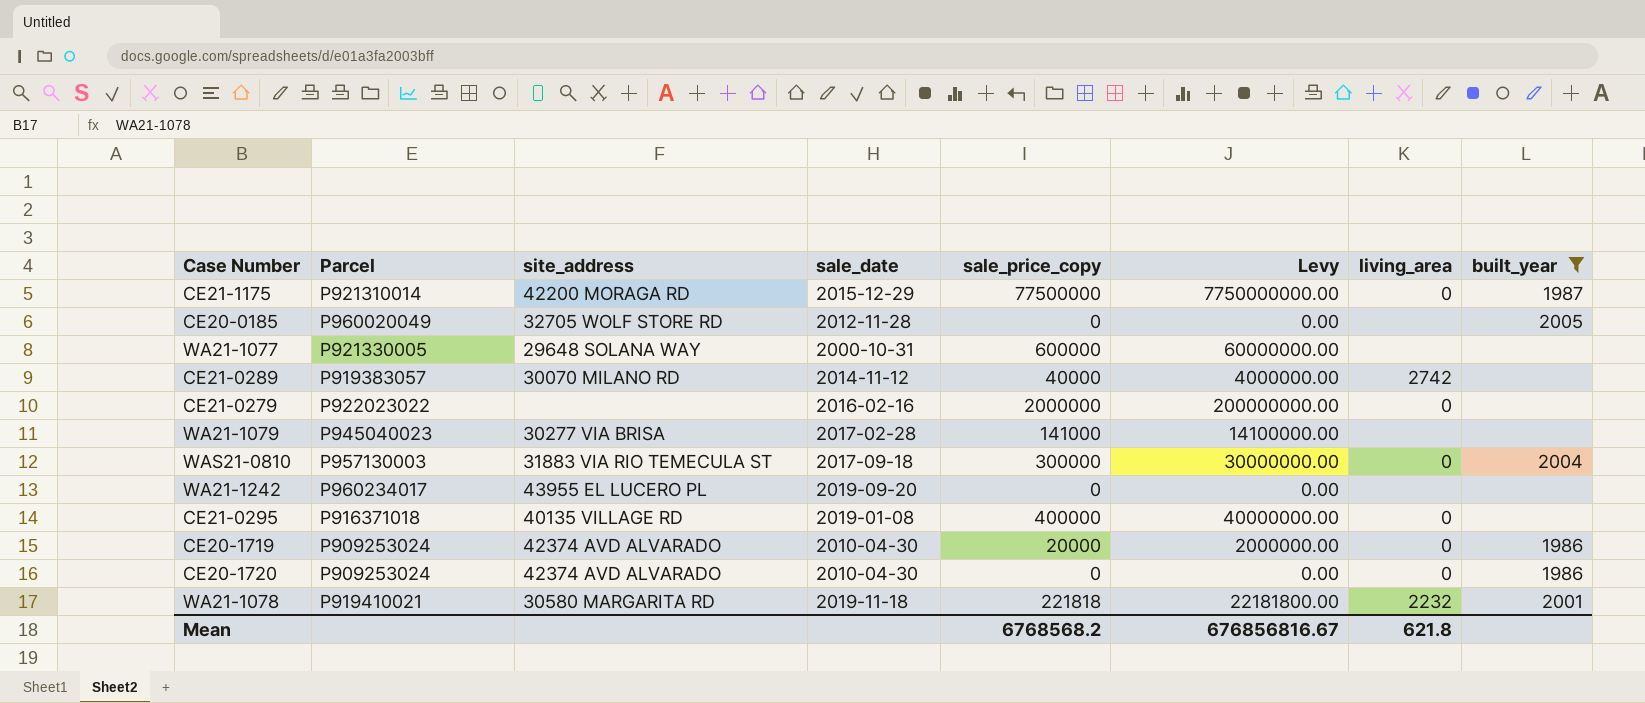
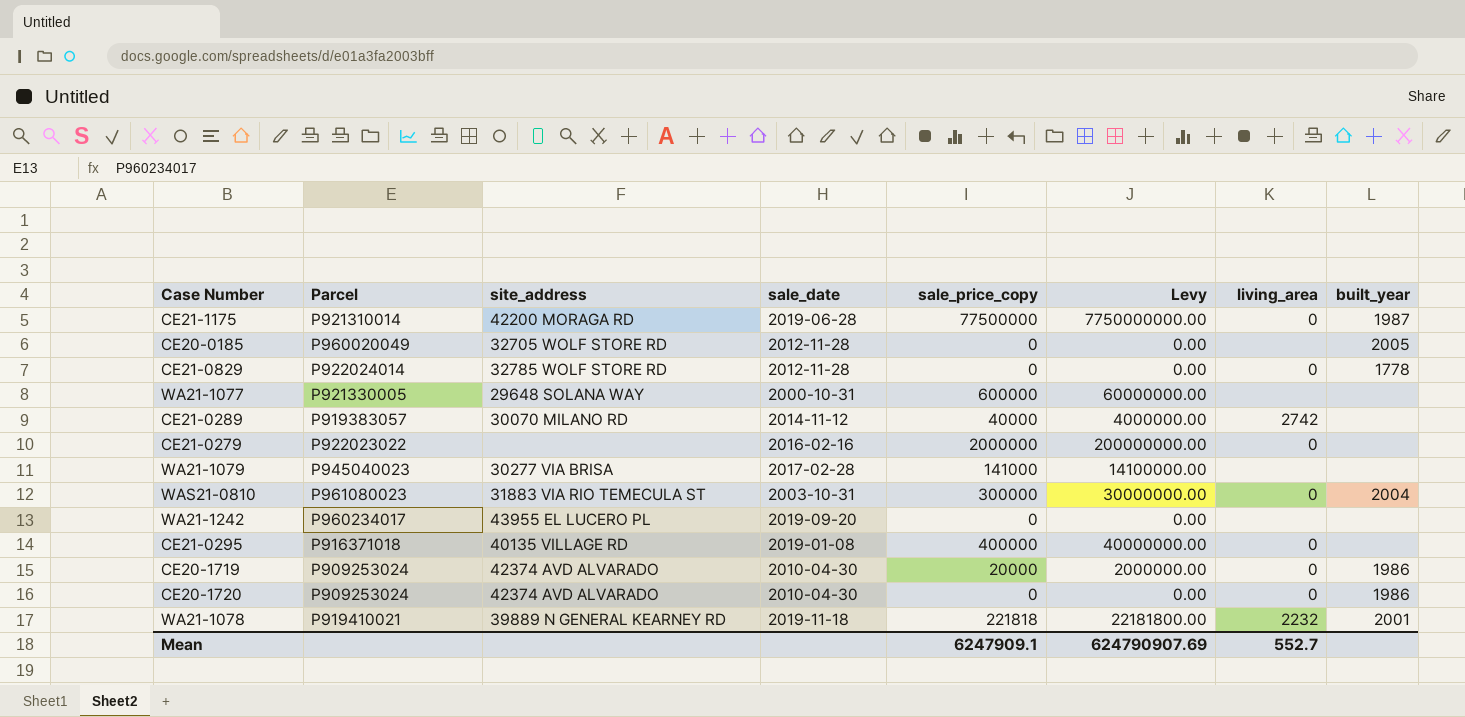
filter: built_year != 1778 -> none
CE21-1175 | sale_date: 2015-12-29 -> 2019-06-28
WAS21-0810 | Parcel: P957130003 -> P961080023
WAS21-0810 | sale_date: 2017-09-18 -> 2003-10-31
WA21-1078 | site_address: 30580 MARGARITA RD -> 39889 N GENERAL KEARNEY RD
Mean | sale_price_copy: 6768568.2 -> 6247909.1
Mean | Levy: 676856816.67 -> 624790907.69
Mean | living_area: 621.8 -> 552.7

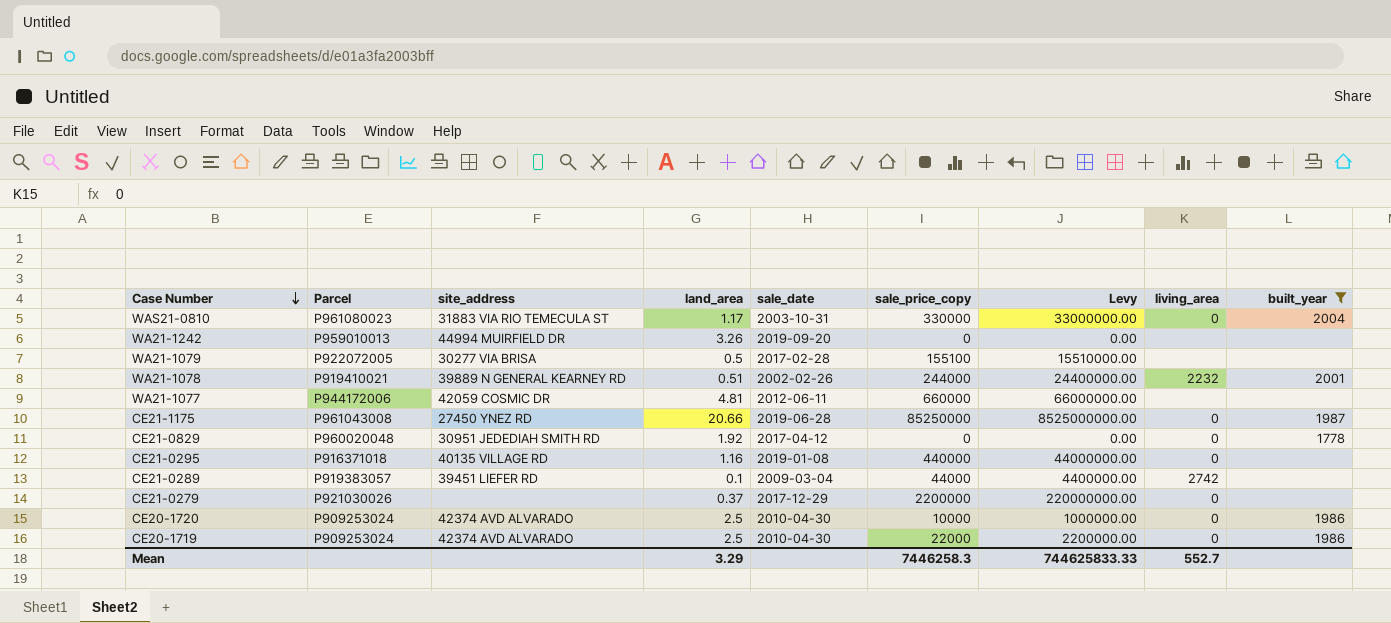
filter: none -> built_year != 2005
row order: none -> Case Number descending
column land_area | position: none -> 4
WAS21-0810 | sale_price_copy: 300000 -> 330000
WAS21-0810 | Levy: 30000000.00 -> 33000000.00
WA21-1242 | Parcel: P960234017 -> P959010013
WA21-1242 | site_address: 43955 EL LUCERO PL -> 44994 MUIRFIELD DR
WA21-1079 | Parcel: P945040023 -> P922072005
WA21-1079 | sale_price_copy: 141000 -> 155100
WA21-1079 | Levy: 14100000.00 -> 15510000.00
WA21-1078 | sale_date: 2019-11-18 -> 2002-02-26
WA21-1078 | sale_price_copy: 221818 -> 244000
WA21-1078 | Levy: 22181800.00 -> 24400000.00
WA21-1077 | Parcel: P921330005 -> P944172006
WA21-1077 | site_address: 29648 SOLANA WAY -> 42059 COSMIC DR
WA21-1077 | sale_date: 2000-10-31 -> 2012-06-11
WA21-1077 | sale_price_copy: 600000 -> 660000
WA21-1077 | Levy: 60000000.00 -> 66000000.00
CE21-1175 | Parcel: P921310014 -> P961043008
CE21-1175 | site_address: 42200 MORAGA RD -> 27450 YNEZ RD
CE21-1175 | sale_price_copy: 77500000 -> 85250000
CE21-1175 | Levy: 7750000000.00 -> 8525000000.00
CE21-0829 | Parcel: P922024014 -> P960020048
CE21-0829 | site_address: 32785 WOLF STORE RD -> 30951 JEDEDIAH SMITH RD
CE21-0829 | sale_date: 2012-11-28 -> 2017-04-12
CE21-0295 | sale_price_copy: 400000 -> 440000
CE21-0295 | Levy: 40000000.00 -> 44000000.00
CE21-0289 | site_address: 30070 MILANO RD -> 39451 LIEFER RD
CE21-0289 | sale_date: 2014-11-12 -> 2009-03-04
CE21-0289 | sale_price_copy: 40000 -> 44000
CE21-0289 | Levy: 4000000.00 -> 4400000.00
CE21-0279 | Parcel: P922023022 -> P921030026
CE21-0279 | sale_date: 2016-02-16 -> 2017-12-29
CE21-0279 | sale_price_copy: 2000000 -> 2200000
CE21-0279 | Levy: 200000000.00 -> 220000000.00
CE20-1720 | sale_price_copy: 0 -> 10000
CE20-1720 | Levy: 0.00 -> 1000000.00
CE20-1719 | sale_price_copy: 20000 -> 22000
CE20-1719 | Levy: 2000000.00 -> 2200000.00
Mean | sale_price_copy: 6247909.1 -> 7446258.3
Mean | Levy: 624790907.69 -> 744625833.33

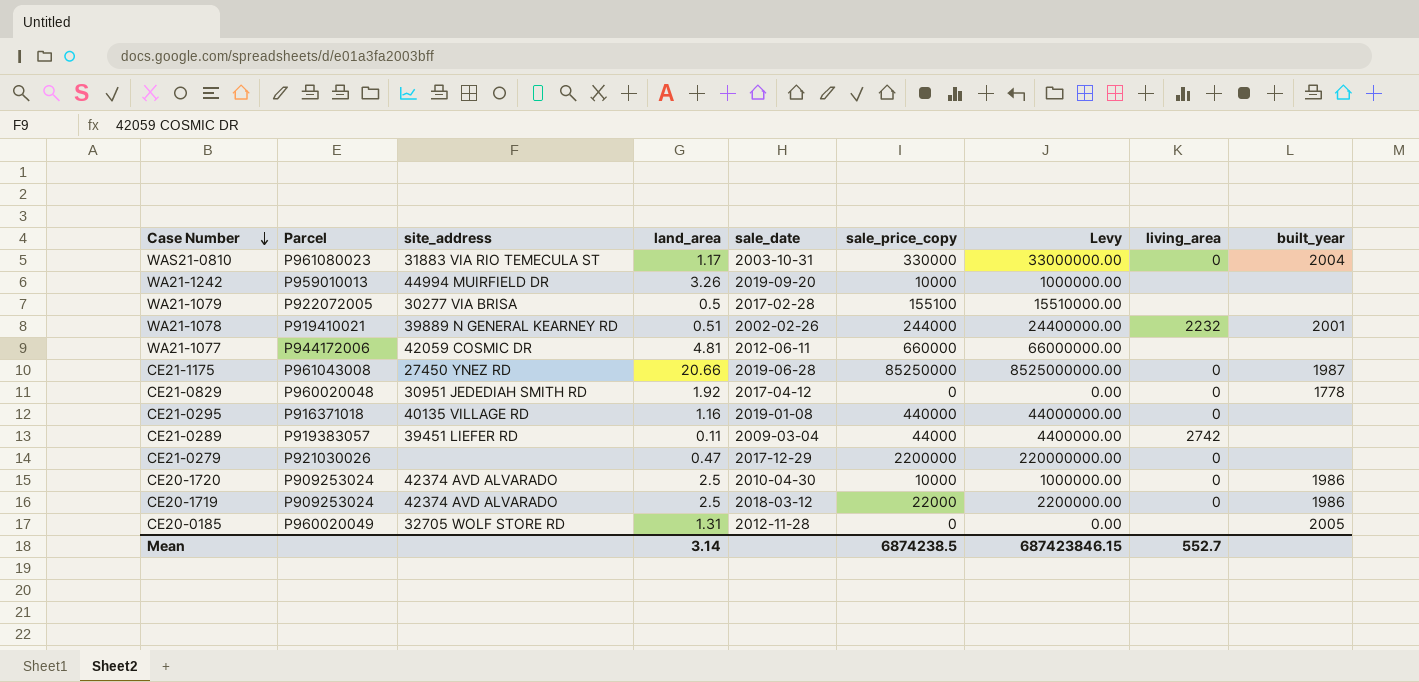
filter: built_year != 2005 -> none
WA21-1242 | sale_price_copy: 0 -> 10000
WA21-1242 | Levy: 0.00 -> 1000000.00
CE21-0289 | land_area: 0.1 -> 0.11
CE21-0279 | land_area: 0.37 -> 0.47
CE20-1719 | sale_date: 2010-04-30 -> 2018-03-12
Mean | land_area: 3.29 -> 3.14
Mean | sale_price_copy: 7446258.3 -> 6874238.5
Mean | Levy: 744625833.33 -> 687423846.15

